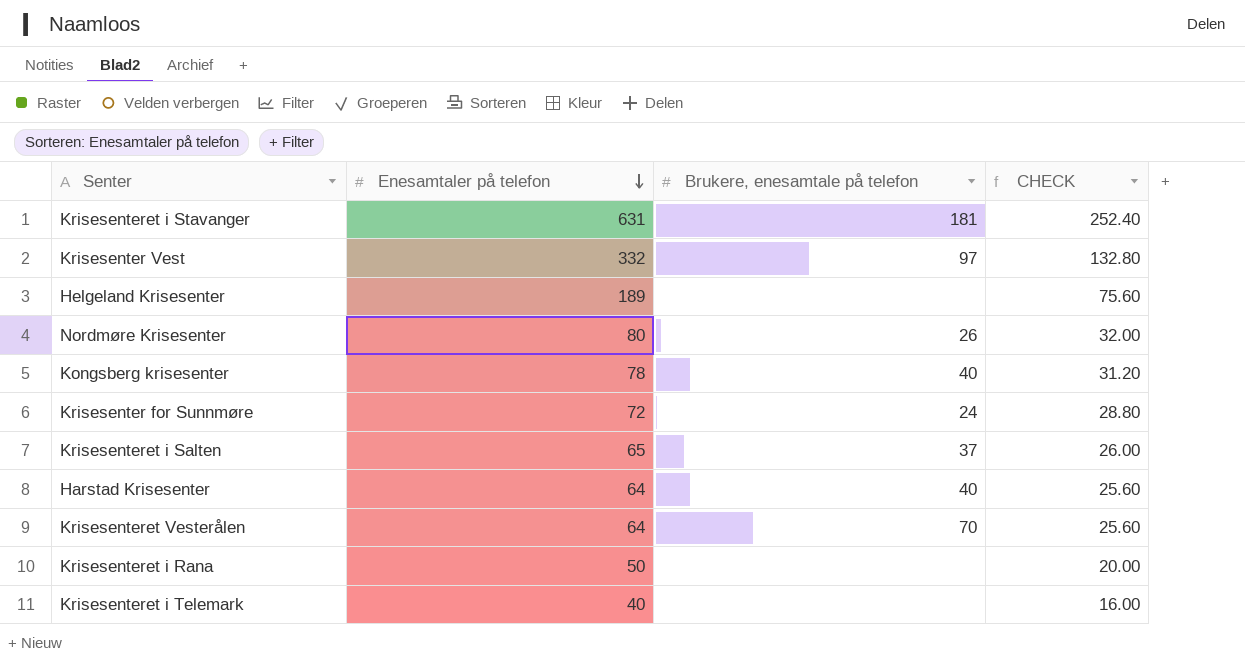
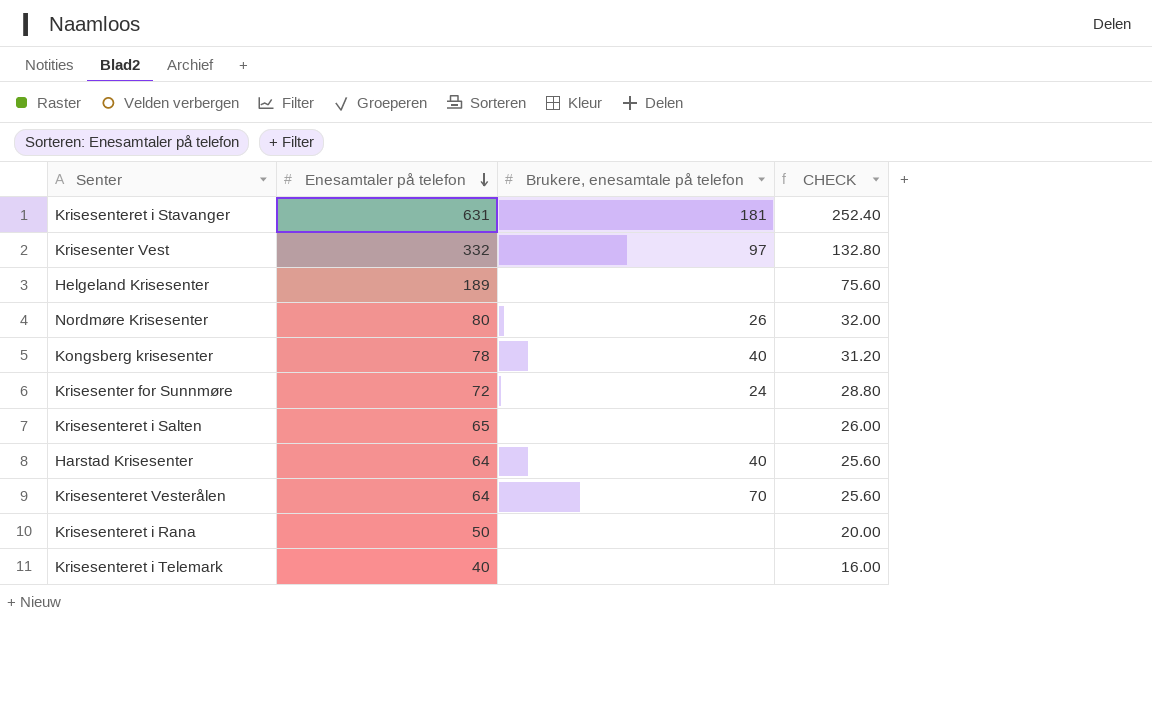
Krisesenteret i Salten | Brukere, enesamtale på telefon: 37 -> none

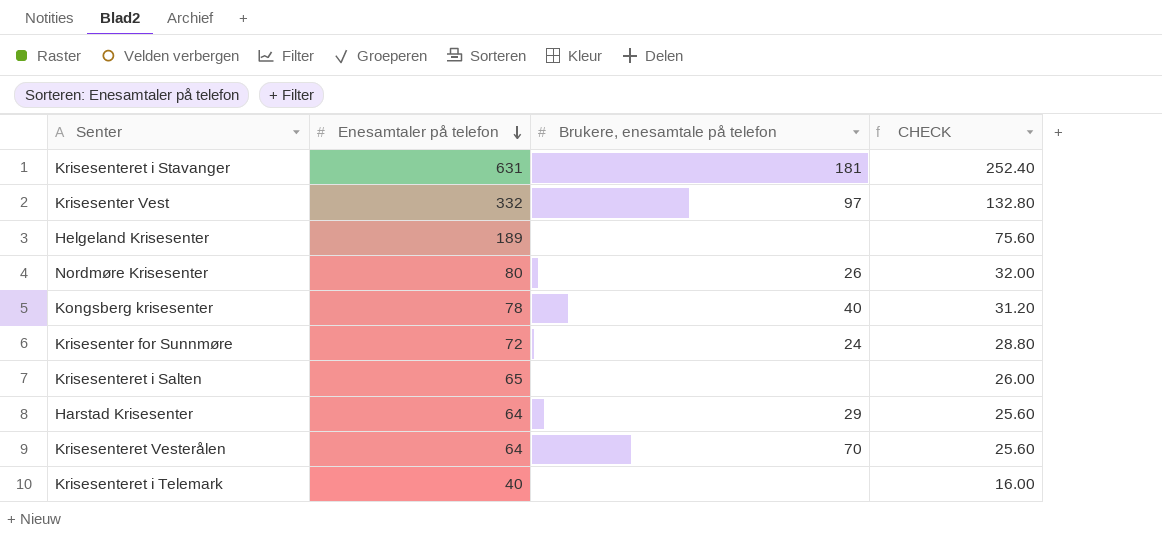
row Krisesenteret i Rana: 50 | none | 20.00 -> none
Harstad Krisesenter | Brukere, enesamtale på telefon: 40 -> 29

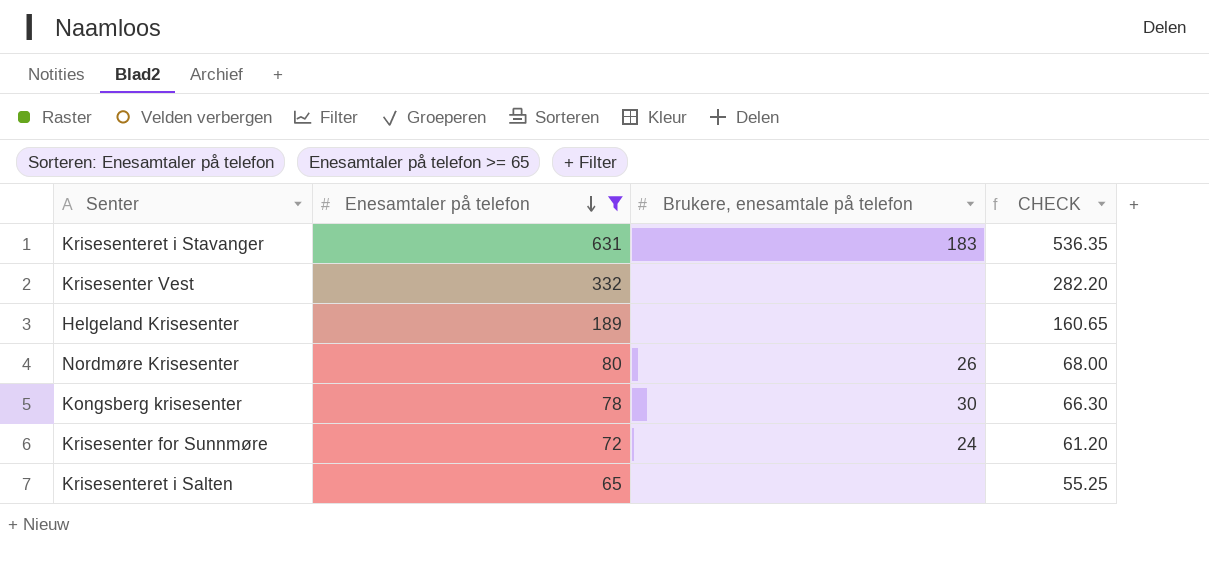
filter: none -> Enesamtaler på telefon >= 65
column CHECK | formula: [Enesamtaler på telefon] * 0.4 -> [Enesamtaler på telefon] * 0.85
Krisesenteret i Stavanger | Brukere, enesamtale på telefon: 181 -> 183
Krisesenter Vest | Brukere, enesamtale på telefon: 97 -> none
Kongsberg krisesenter | Brukere, enesamtale på telefon: 40 -> 30

